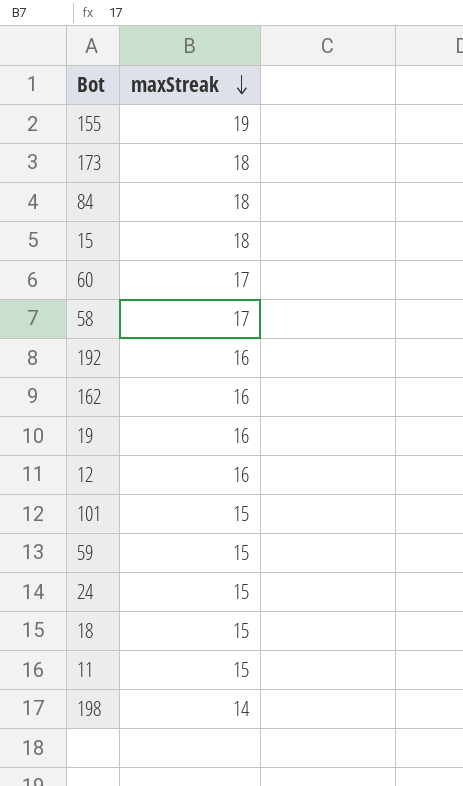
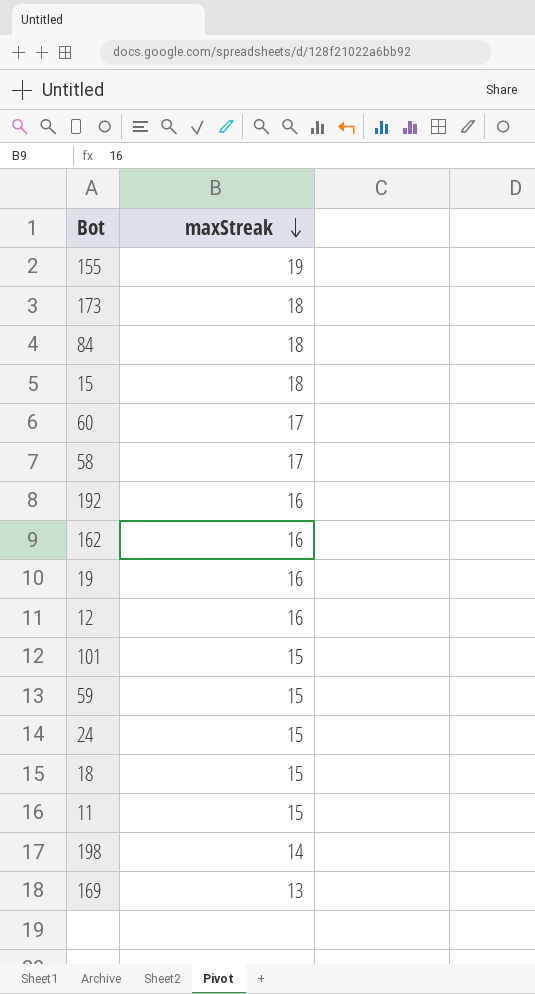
row 169: none -> 13

